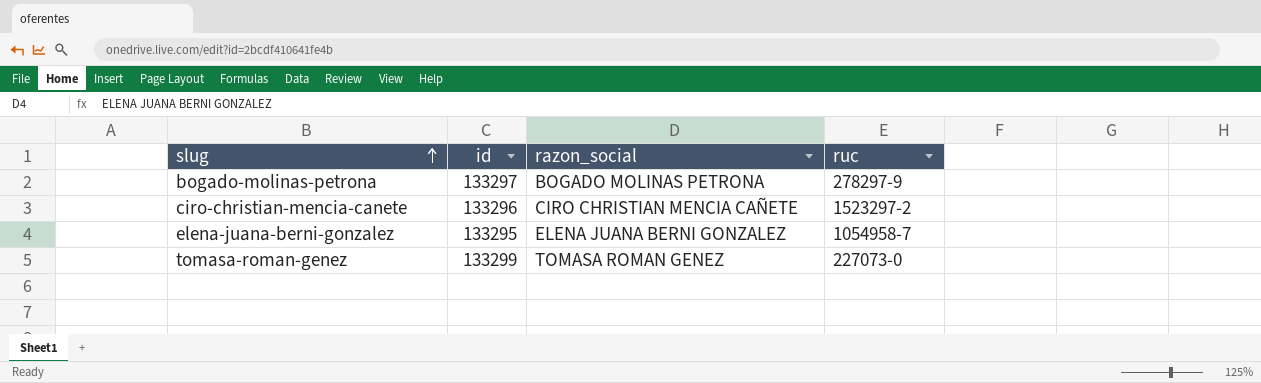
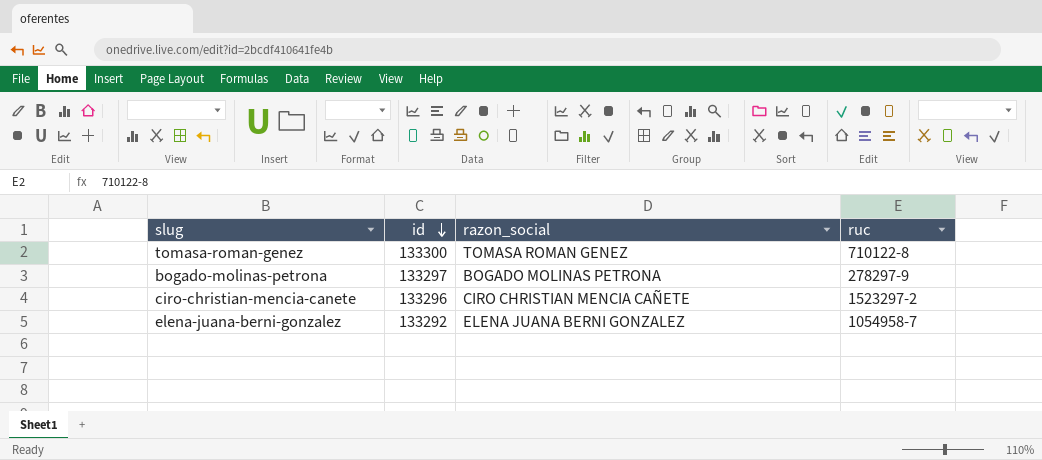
row order: slug ascending -> id descending
tomasa-roman-genez | id: 133299 -> 133300
tomasa-roman-genez | ruc: 227073-0 -> 710122-8
elena-juana-berni-gonzalez | id: 133295 -> 133292

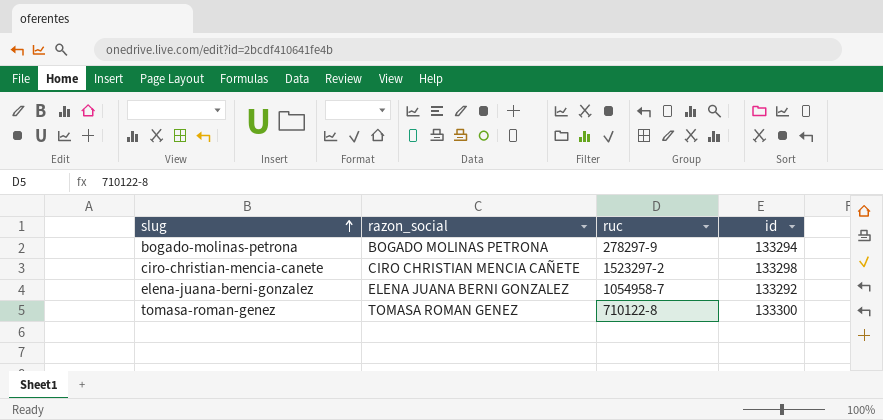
row order: id descending -> slug ascending
column id | position: 2 -> 4
bogado-molinas-petrona | id: 133297 -> 133294
ciro-christian-mencia-canete | id: 133296 -> 133298

